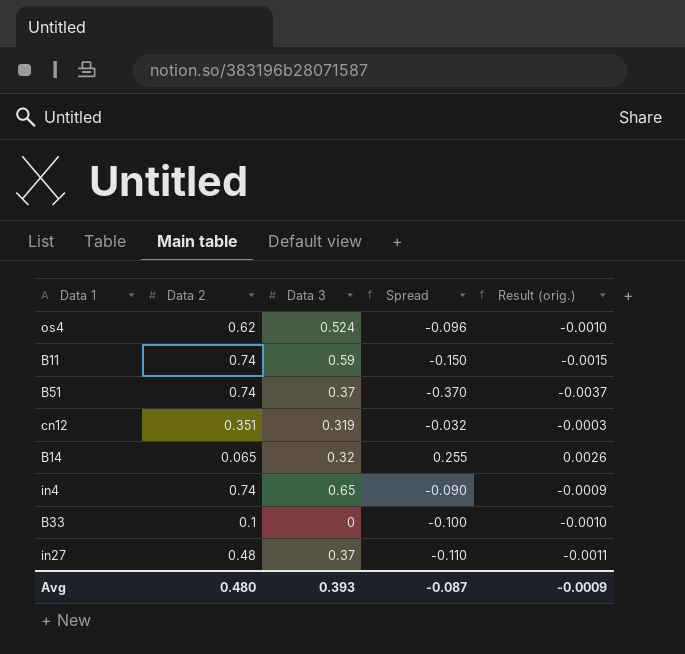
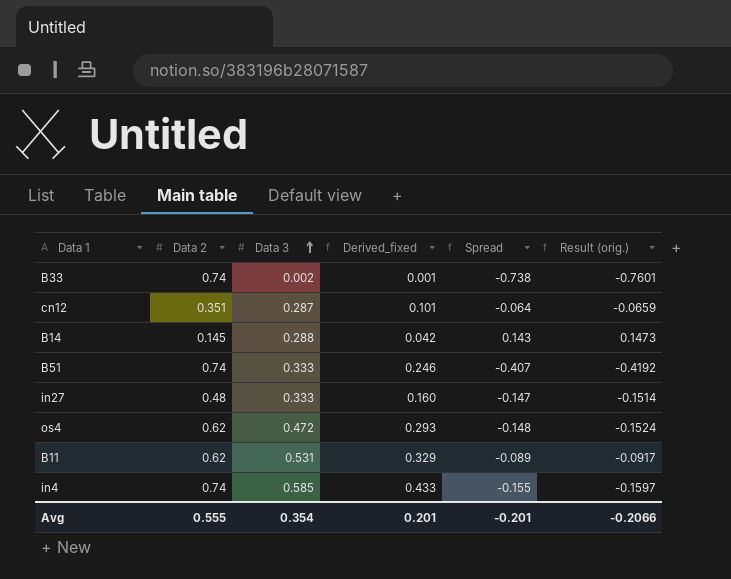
row order: none -> Data 3 ascending
column Derived_fixed | formula: none -> [Data 2] * [Data 3]
column Result (orig.) | formula: [Spread] * 0.01 -> [Spread] * 1.03
B33 | Data 2: 0.1 -> 0.74
B33 | Data 3: 0 -> 0.002
B33 | Spread: -0.100 -> -0.738
cn12 | Data 3: 0.319 -> 0.287
cn12 | Spread: -0.032 -> -0.064
B14 | Data 2: 0.065 -> 0.145
B14 | Data 3: 0.32 -> 0.288
B14 | Spread: 0.255 -> 0.143
B51 | Data 3: 0.37 -> 0.333
B51 | Spread: -0.370 -> -0.407
in27 | Data 3: 0.37 -> 0.333
in27 | Spread: -0.110 -> -0.147
os4 | Data 3: 0.524 -> 0.472
os4 | Spread: -0.096 -> -0.148
B11 | Data 2: 0.74 -> 0.62
B11 | Data 3: 0.59 -> 0.531
B11 | Spread: -0.150 -> -0.089
in4 | Data 3: 0.65 -> 0.585
in4 | Spread: -0.090 -> -0.155
Avg | Data 2: 0.480 -> 0.555
Avg | Data 3: 0.393 -> 0.354
Avg | Spread: -0.087 -> -0.201
Avg | Result (orig.): -0.0009 -> -0.2066

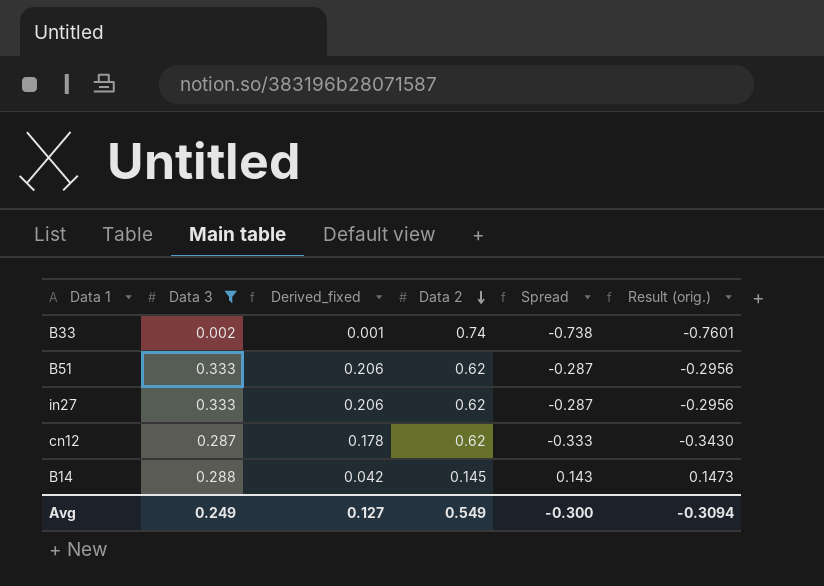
filter: none -> Data 3 <= 0.333
row order: Data 3 ascending -> Data 2 descending
column Data 2 | position: 2 -> 4
B51 | Derived_fixed: 0.246 -> 0.206
B51 | Data 2: 0.74 -> 0.62
B51 | Spread: -0.407 -> -0.287
B51 | Result (orig.): -0.4192 -> -0.2956
in27 | Derived_fixed: 0.160 -> 0.206
in27 | Data 2: 0.48 -> 0.62
in27 | Spread: -0.147 -> -0.287
in27 | Result (orig.): -0.1514 -> -0.2956
cn12 | Derived_fixed: 0.101 -> 0.178
cn12 | Data 2: 0.351 -> 0.62
cn12 | Spread: -0.064 -> -0.333
cn12 | Result (orig.): -0.0659 -> -0.3430
Avg | Data 3: 0.354 -> 0.249
Avg | Derived_fixed: 0.201 -> 0.127
Avg | Data 2: 0.555 -> 0.549
Avg | Spread: -0.201 -> -0.300
Avg | Result (orig.): -0.2066 -> -0.3094

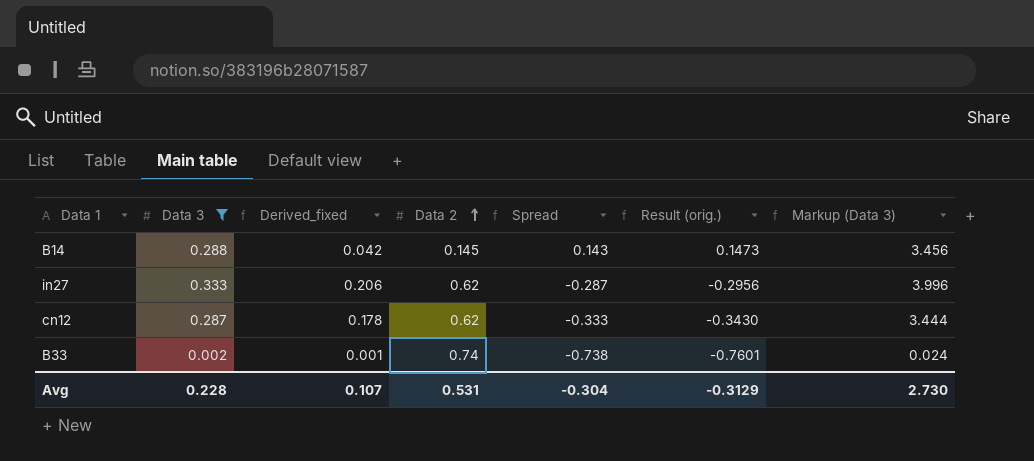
row order: Data 2 descending -> Data 2 ascending
column Markup (Data 3) | formula: none -> [Data 3] * 12
row B51: 0.333 | 0.206 | 0.62 | -0.287 | -0.2956 -> none
Avg | Data 3: 0.249 -> 0.228
Avg | Derived_fixed: 0.127 -> 0.107
Avg | Data 2: 0.549 -> 0.531
Avg | Spread: -0.300 -> -0.304
Avg | Result (orig.): -0.3094 -> -0.3129

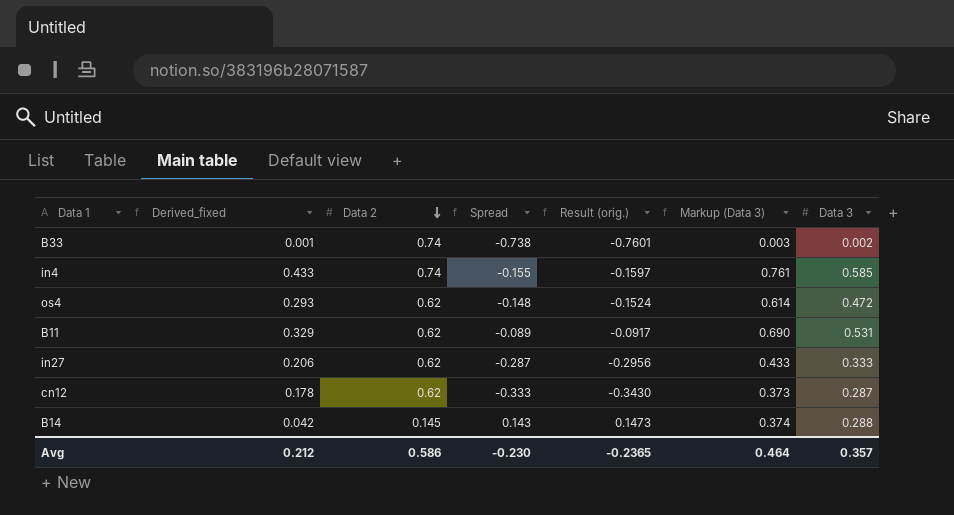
filter: Data 3 <= 0.333 -> none
row order: Data 2 ascending -> Data 2 descending
column Markup (Data 3) | formula: [Data 3] * 12 -> [Data 3] * 1.3
column Data 3 | position: 2 -> 7
Avg | Derived_fixed: 0.107 -> 0.212
Avg | Data 2: 0.531 -> 0.586
Avg | Spread: -0.304 -> -0.230
Avg | Result (orig.): -0.3129 -> -0.2365
Avg | Markup (Data 3): 2.730 -> 0.464
Avg | Data 3: 0.228 -> 0.357

